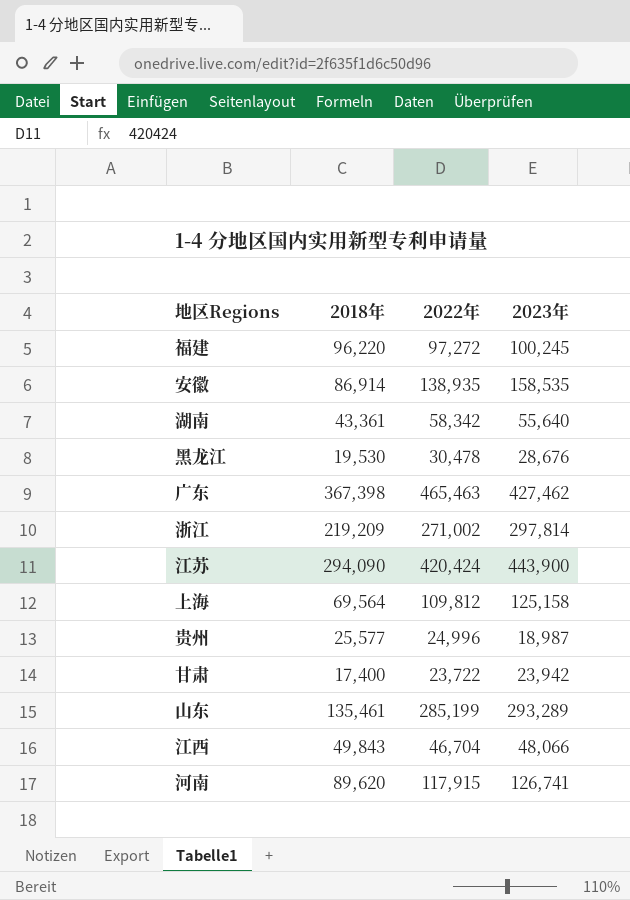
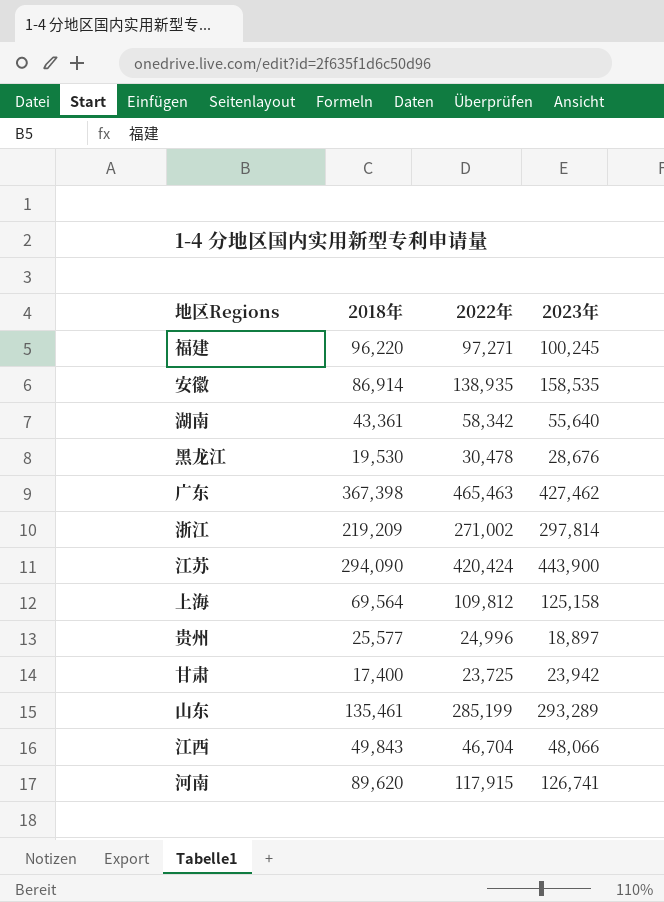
福建 | 2022年: 97,272 -> 97,271
贵州 | 2023年: 18,987 -> 18,897
甘肃 | 2022年: 23,722 -> 23,725

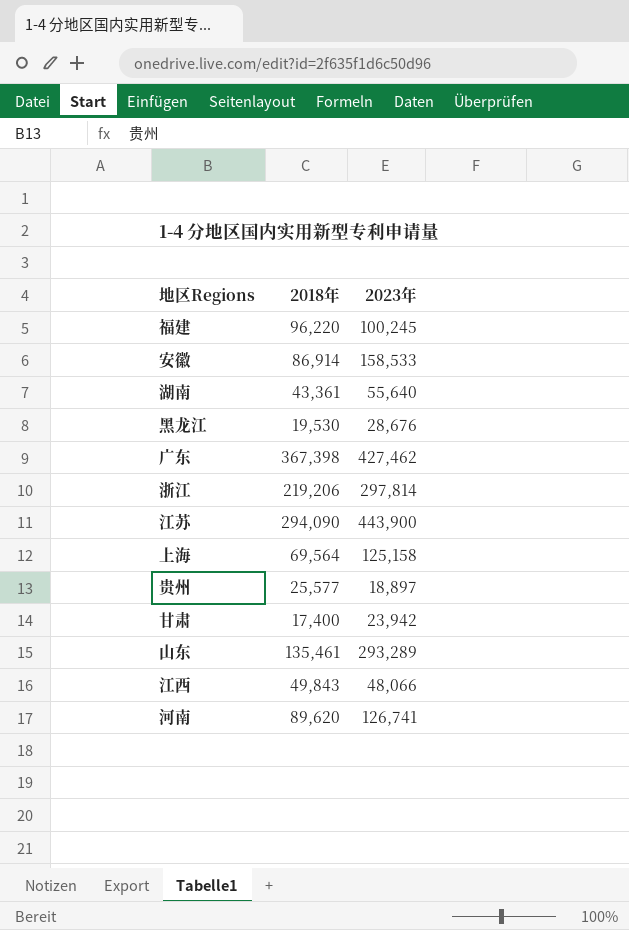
column 2022年 | position: 3 -> none
安徽 | 2023年: 158,535 -> 158,533
浙江 | 2018年: 219,209 -> 219,206

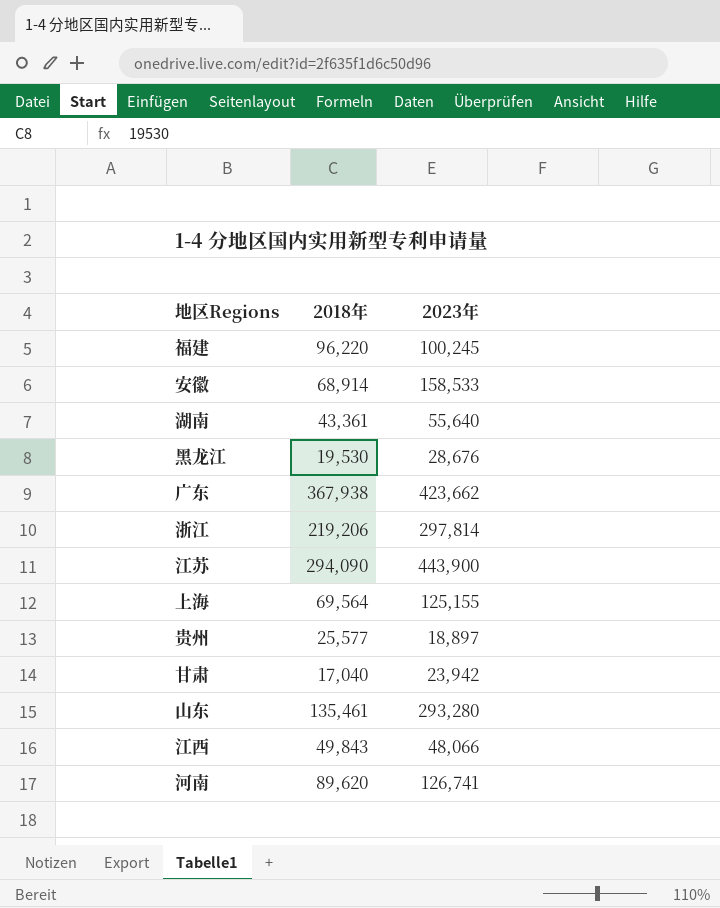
安徽 | 2018年: 86,914 -> 68,914
广东 | 2018年: 367,398 -> 367,938
广东 | 2023年: 427,462 -> 423,662
上海 | 2023年: 125,158 -> 125,155
甘肃 | 2018年: 17,400 -> 17,040
山东 | 2023年: 293,289 -> 293,280

